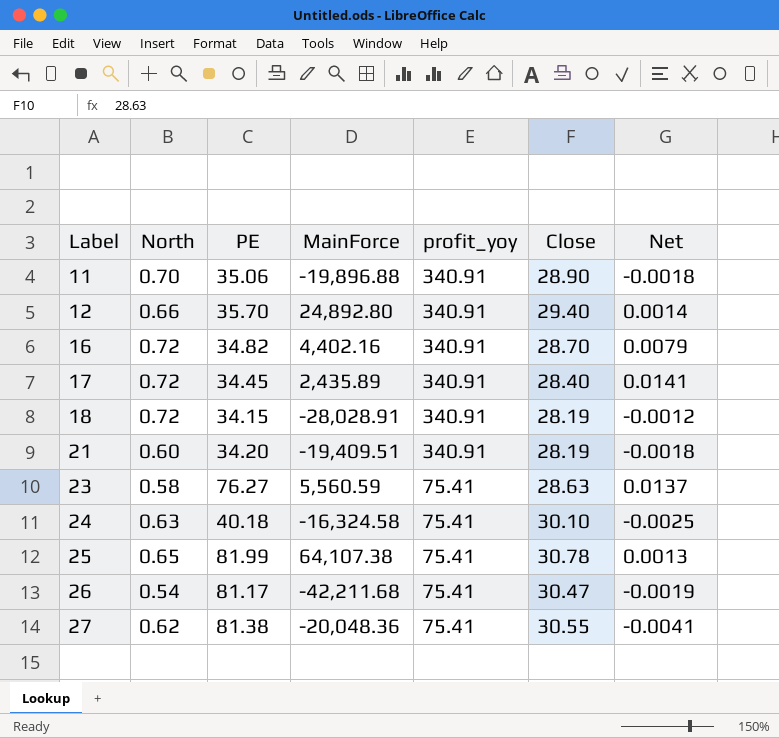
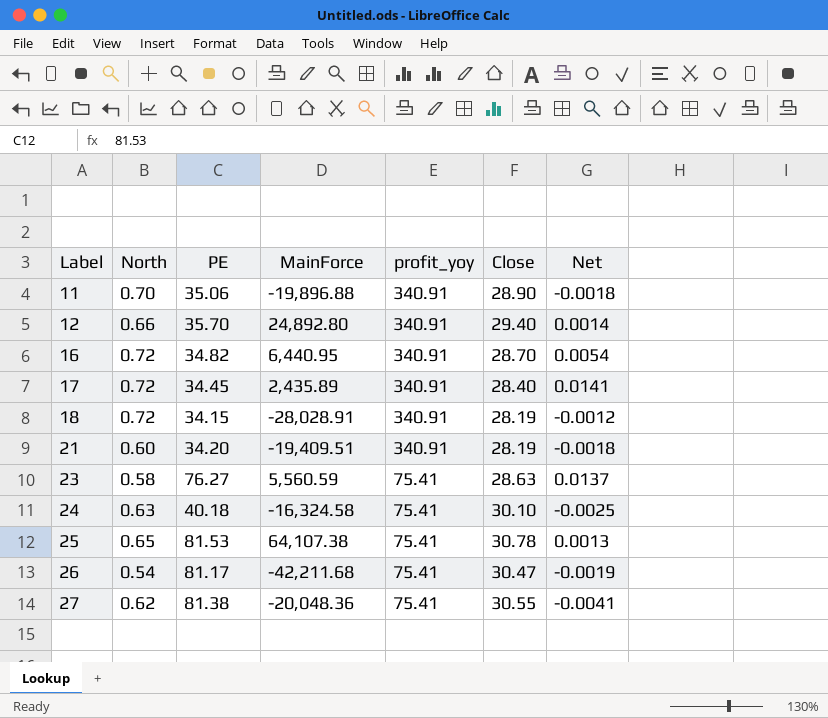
16 | MainForce: 4,402.16 -> 6,440.95
16 | Net: 0.0079 -> 0.0054
25 | PE: 81.99 -> 81.53

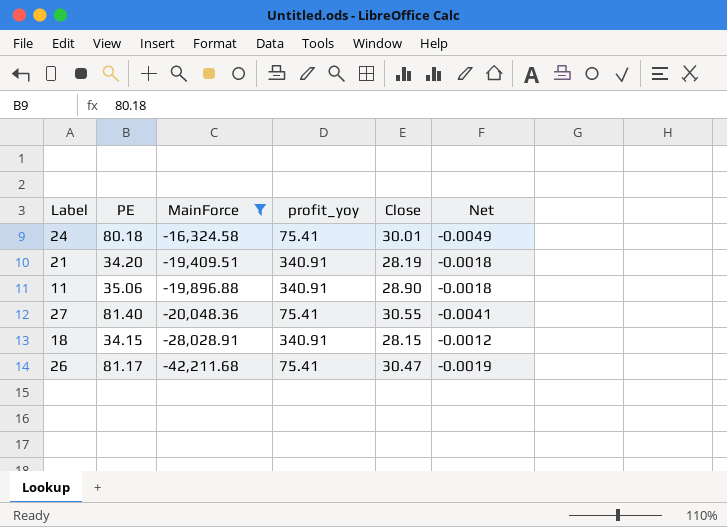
filter: none -> MainForce <= -16,324.58
row order: Label ascending -> MainForce descending
column North | position: 2 -> none
24 | PE: 40.18 -> 80.18
24 | Close: 30.10 -> 30.01
24 | Net: -0.0025 -> -0.0049
27 | PE: 81.38 -> 81.40
18 | Close: 28.19 -> 28.15

